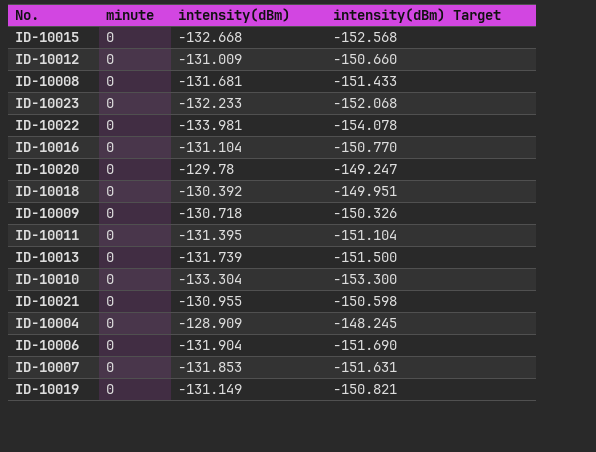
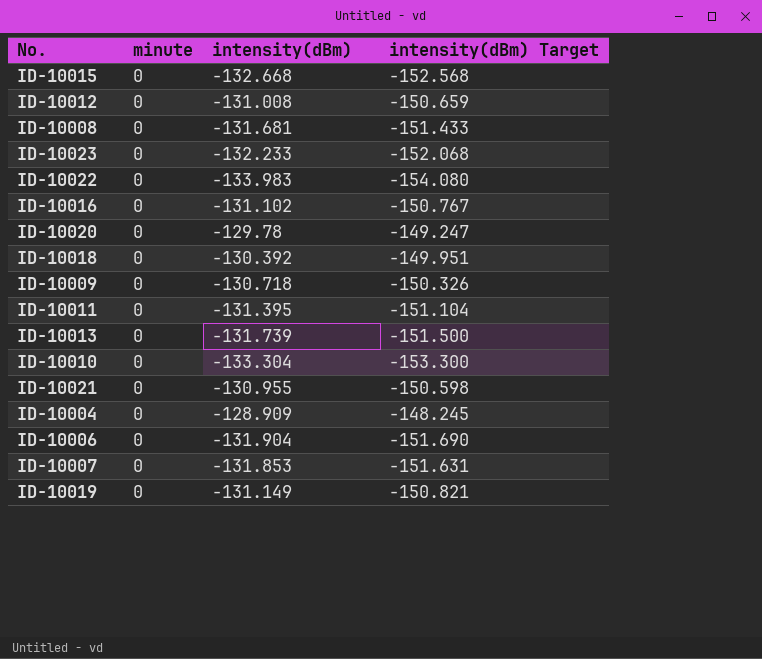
ID-10012 | intensity(dBm): -131.009 -> -131.008
ID-10012 | intensity(dBm) Target: -150.660 -> -150.659
ID-10022 | intensity(dBm): -133.981 -> -133.983
ID-10022 | intensity(dBm) Target: -154.078 -> -154.080
ID-10016 | intensity(dBm): -131.104 -> -131.102
ID-10016 | intensity(dBm) Target: -150.770 -> -150.767

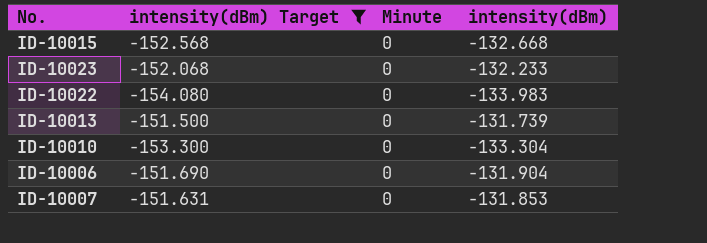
filter: none -> intensity(dBm) Target <= -151.500
column intensity(dBm) Target | position: 4 -> 2
column name: minute -> Minute

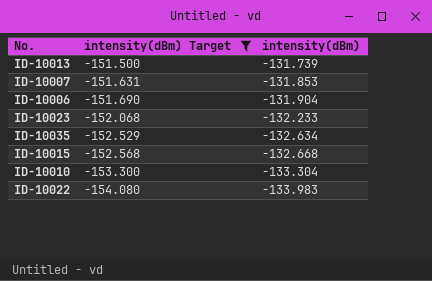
row order: none -> intensity(dBm) Target descending
column Minute | position: 3 -> none
row ID-10035: none -> -152.529 | -132.634

